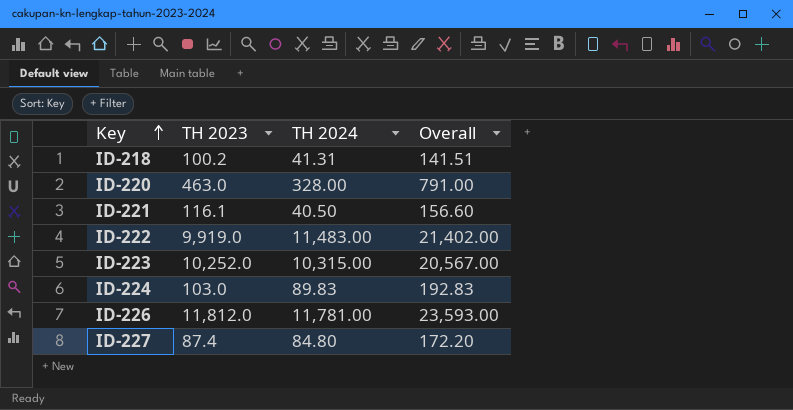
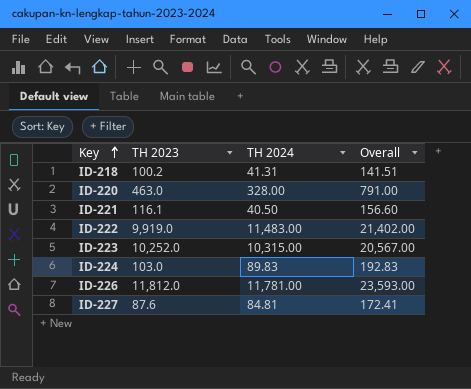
ID-227 | TH 2023: 87.4 -> 87.6
ID-227 | TH 2024: 84.80 -> 84.81
ID-227 | Overall: 172.20 -> 172.41

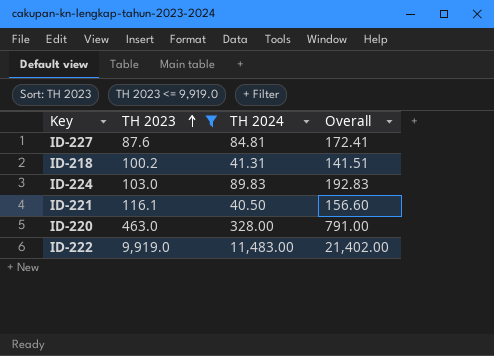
filter: none -> TH 2023 <= 9,919.0
row order: Key ascending -> TH 2023 ascending

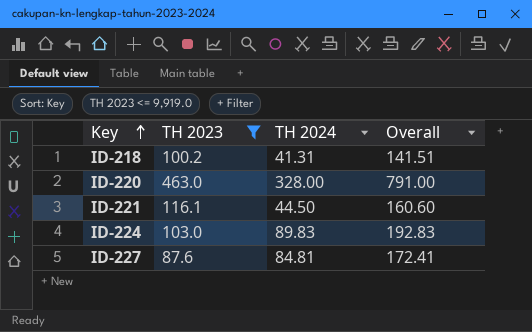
row order: TH 2023 ascending -> Key ascending
row ID-222: 9,919.0 | 11,483.00 | 21,402.00 -> none
ID-221 | TH 2024: 40.50 -> 44.50
ID-221 | Overall: 156.60 -> 160.60

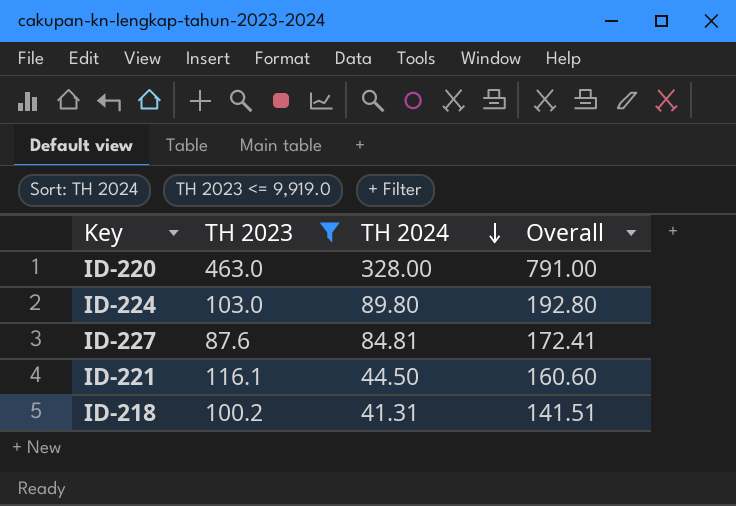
row order: Key ascending -> TH 2024 descending
ID-224 | TH 2024: 89.83 -> 89.80
ID-224 | Overall: 192.83 -> 192.80

